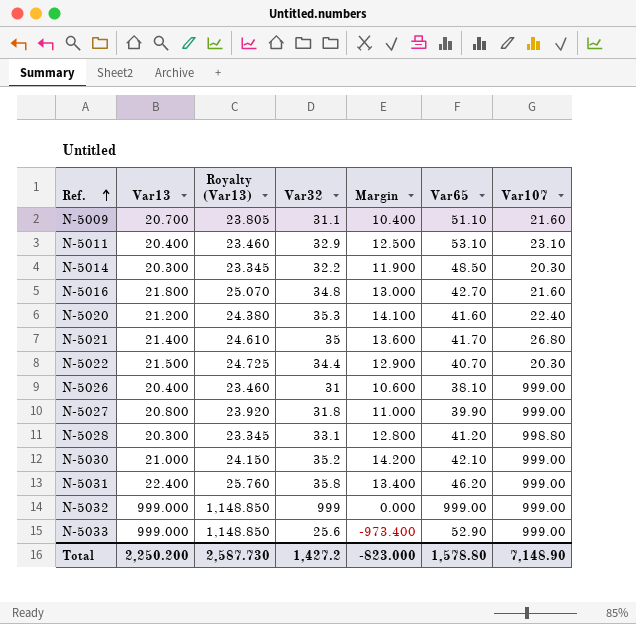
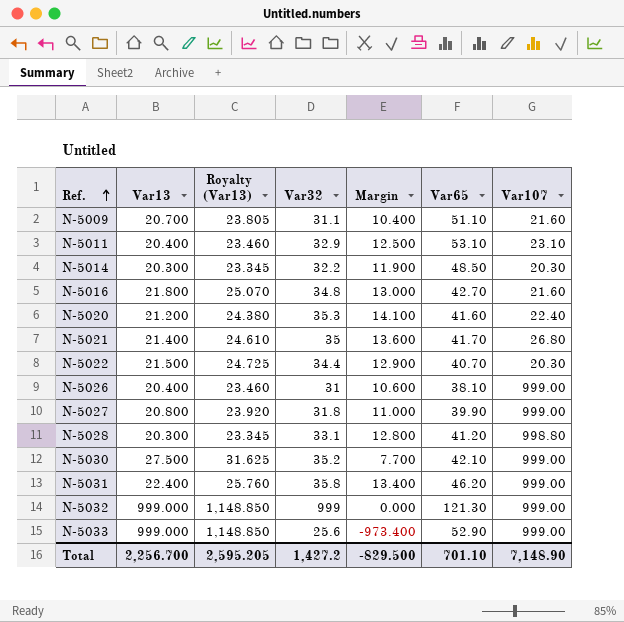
N-5030 | Var13: 21.000 -> 27.500
N-5030 | Royalty (Var13): 24.150 -> 31.625
N-5030 | Margin: 14.200 -> 7.700
N-5032 | Var65: 999.00 -> 121.30
Total | Var13: 2,250.200 -> 2,256.700
Total | Royalty (Var13): 2,587.730 -> 2,595.205
Total | Margin: -823.000 -> -829.500
Total | Var65: 1,578.80 -> 701.10

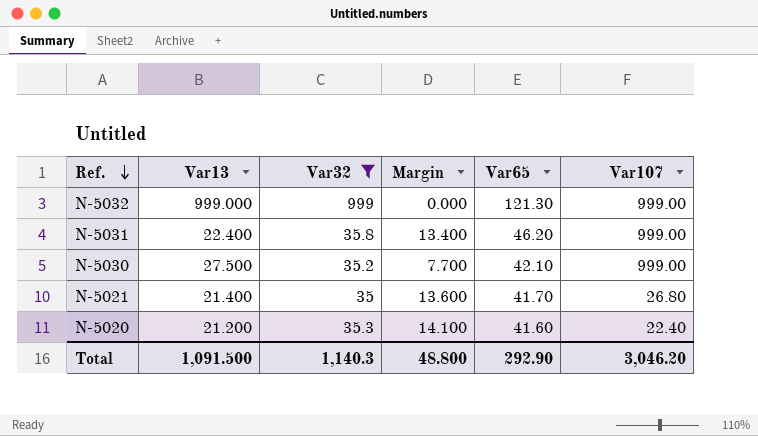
filter: none -> Var32 >= 35
row order: Ref. ascending -> Ref. descending
column Royalty (Var13) | formula: [Var13] * 1.15 -> none
Total | Var13: 2,256.700 -> 1,091.500
Total | Var32: 1,427.2 -> 1,140.3
Total | Margin: -829.500 -> 48.800
Total | Var65: 701.10 -> 292.90
Total | Var107: 7,148.90 -> 3,046.20

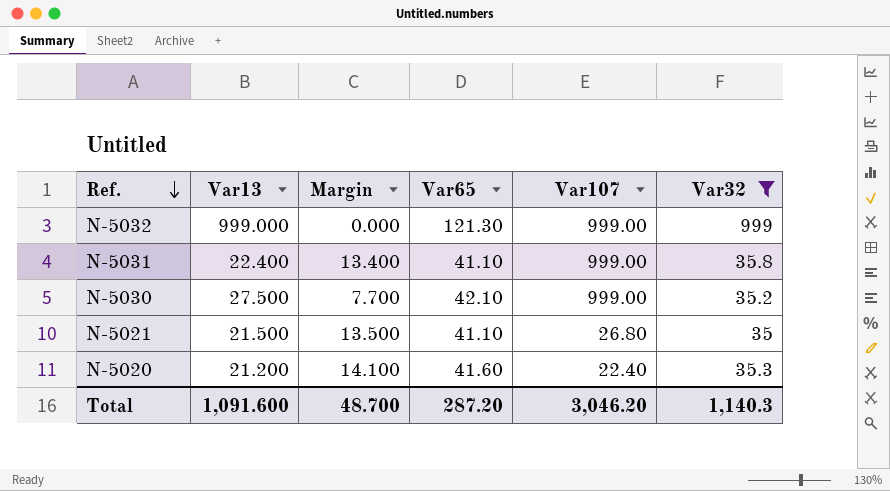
column Var32 | position: 3 -> 6
N-5031 | Var65: 46.20 -> 41.10
N-5021 | Var13: 21.400 -> 21.500
N-5021 | Margin: 13.600 -> 13.500
N-5021 | Var65: 41.70 -> 41.10
Total | Var13: 1,091.500 -> 1,091.600
Total | Margin: 48.800 -> 48.700
Total | Var65: 292.90 -> 287.20

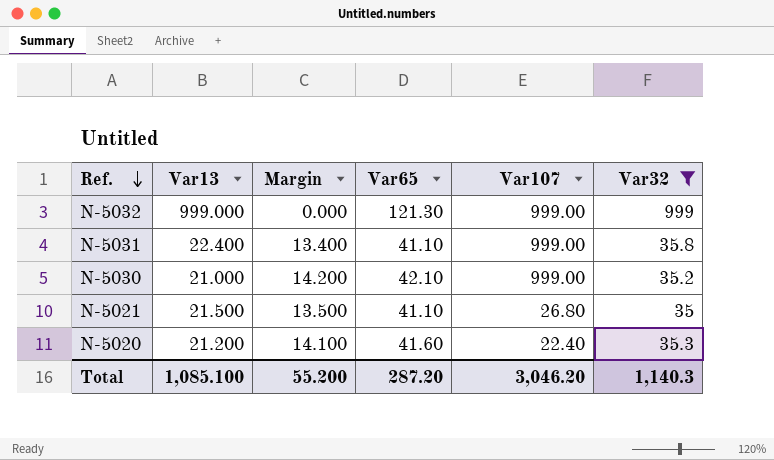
N-5030 | Var13: 27.500 -> 21.000
N-5030 | Margin: 7.700 -> 14.200
Total | Var13: 1,091.600 -> 1,085.100
Total | Margin: 48.700 -> 55.200

